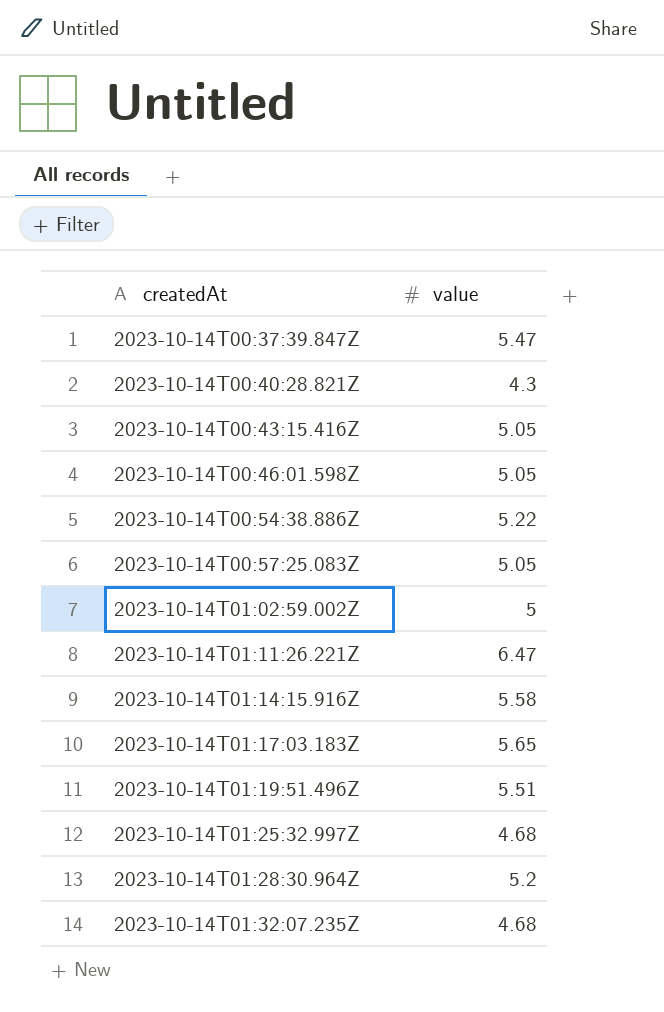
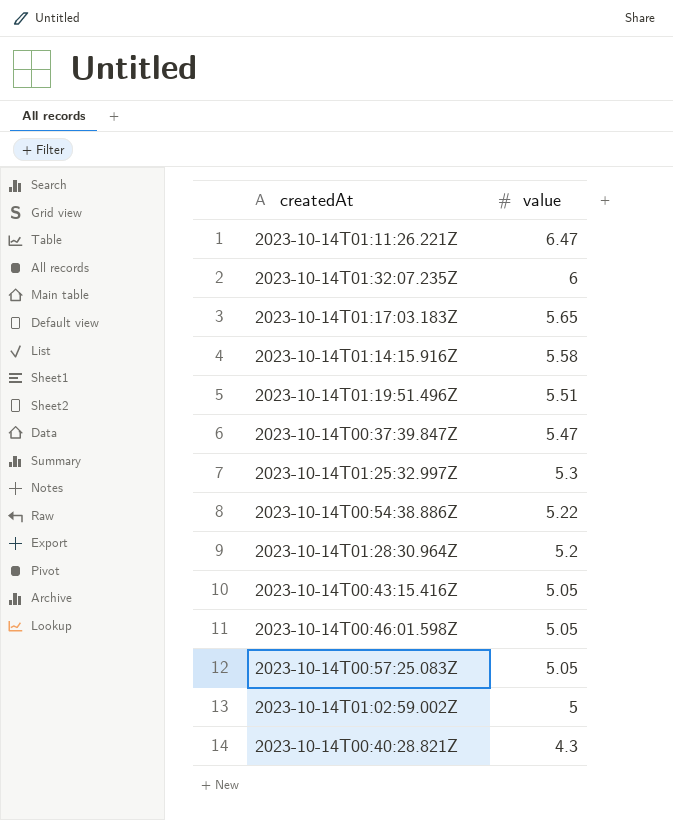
row order: createdAt ascending -> value descending
2023-10-14T01:32:07.235Z | value: 4.68 -> 6
2023-10-14T01:25:32.997Z | value: 4.68 -> 5.3

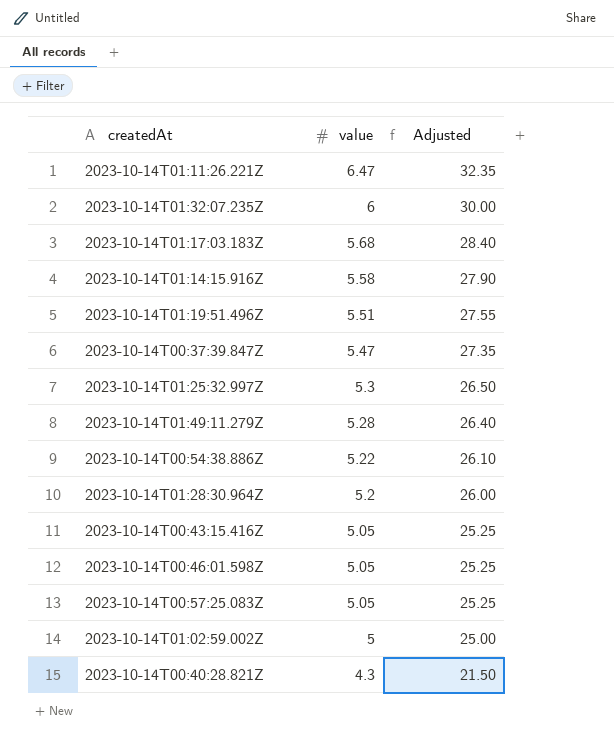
column Adjusted | formula: none -> [value] * 5
2023-10-14T01:17:03.183Z | value: 5.65 -> 5.68
row 2023-10-14T01:49:11.279Z: none -> 5.28 | 26.40

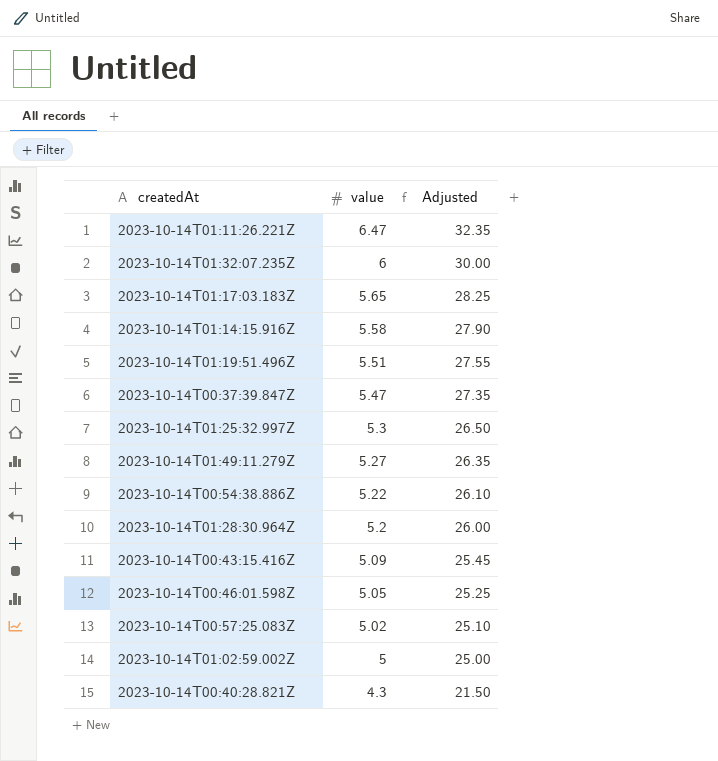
2023-10-14T01:17:03.183Z | value: 5.68 -> 5.65
2023-10-14T01:17:03.183Z | Adjusted: 28.40 -> 28.25
2023-10-14T01:49:11.279Z | value: 5.28 -> 5.27
2023-10-14T01:49:11.279Z | Adjusted: 26.40 -> 26.35
2023-10-14T00:43:15.416Z | value: 5.05 -> 5.09
2023-10-14T00:43:15.416Z | Adjusted: 25.25 -> 25.45
2023-10-14T00:57:25.083Z | value: 5.05 -> 5.02
2023-10-14T00:57:25.083Z | Adjusted: 25.25 -> 25.10

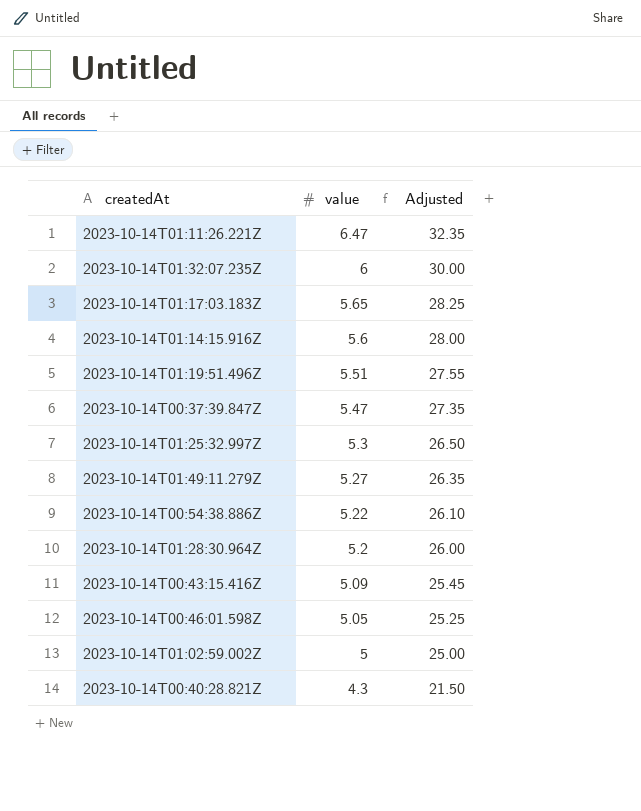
row 2023-10-14T00:57:25.083Z: 5.02 | 25.10 -> none
2023-10-14T01:14:15.916Z | value: 5.58 -> 5.6
2023-10-14T01:14:15.916Z | Adjusted: 27.90 -> 28.00

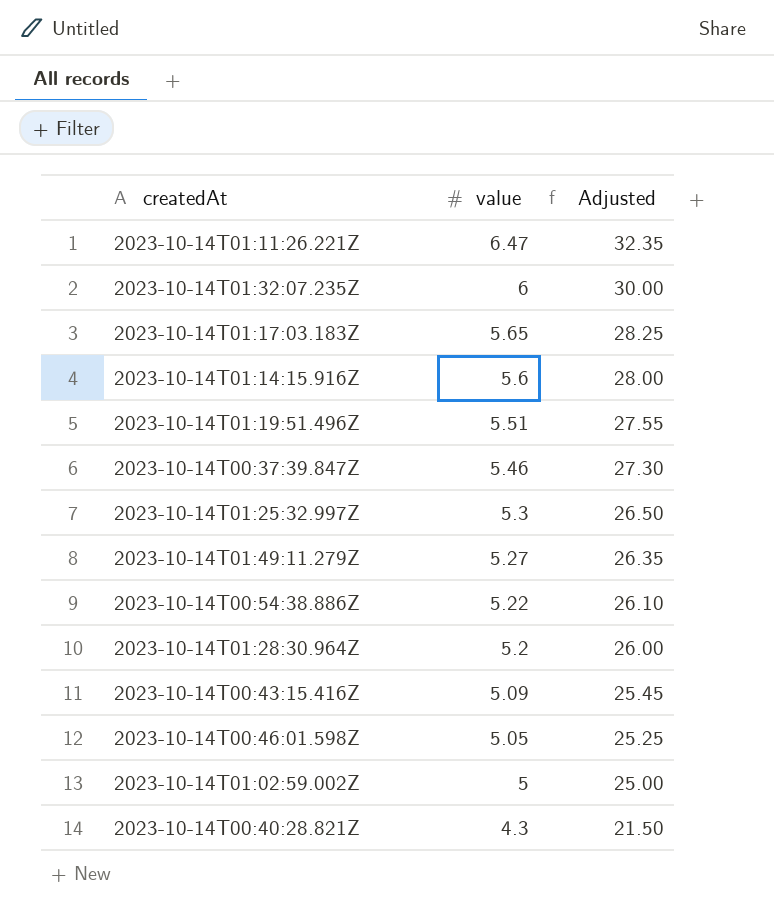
2023-10-14T00:37:39.847Z | value: 5.47 -> 5.46
2023-10-14T00:37:39.847Z | Adjusted: 27.35 -> 27.30

